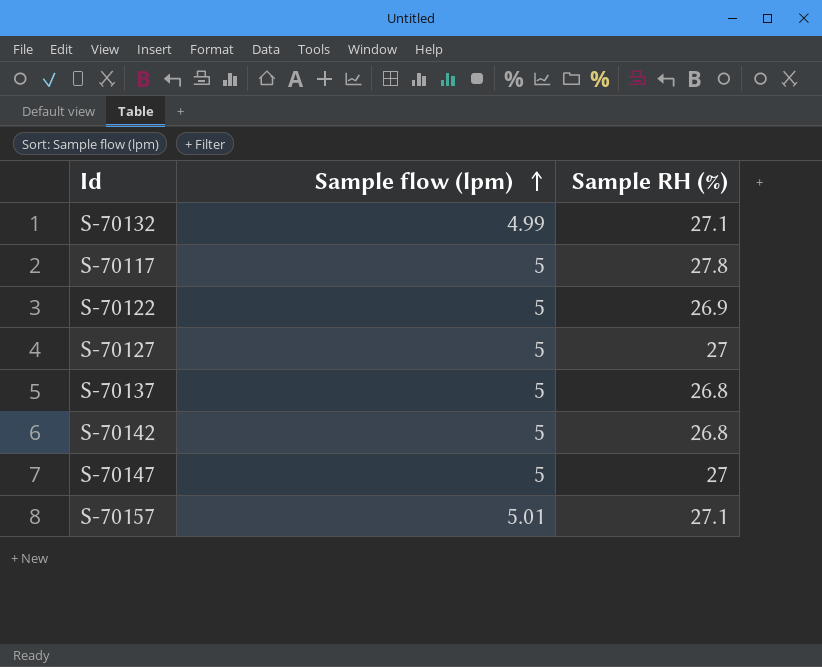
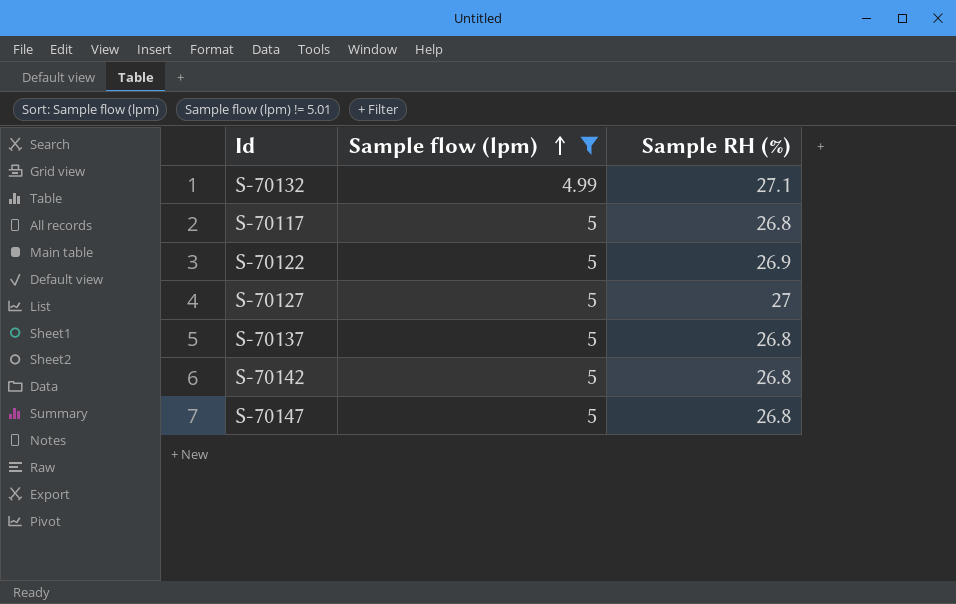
filter: none -> Sample flow (lpm) != 5.01
S-70117 | Sample RH (%): 27.8 -> 26.8
S-70147 | Sample RH (%): 27 -> 26.8

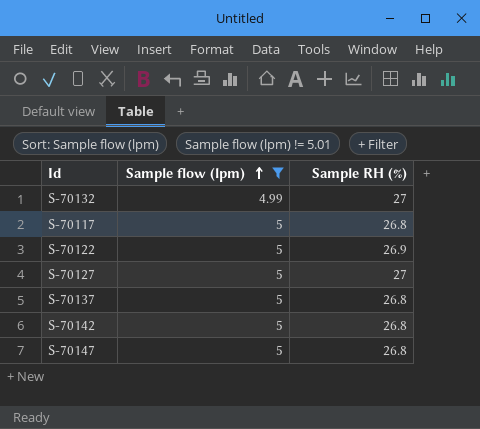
S-70132 | Sample RH (%): 27.1 -> 27

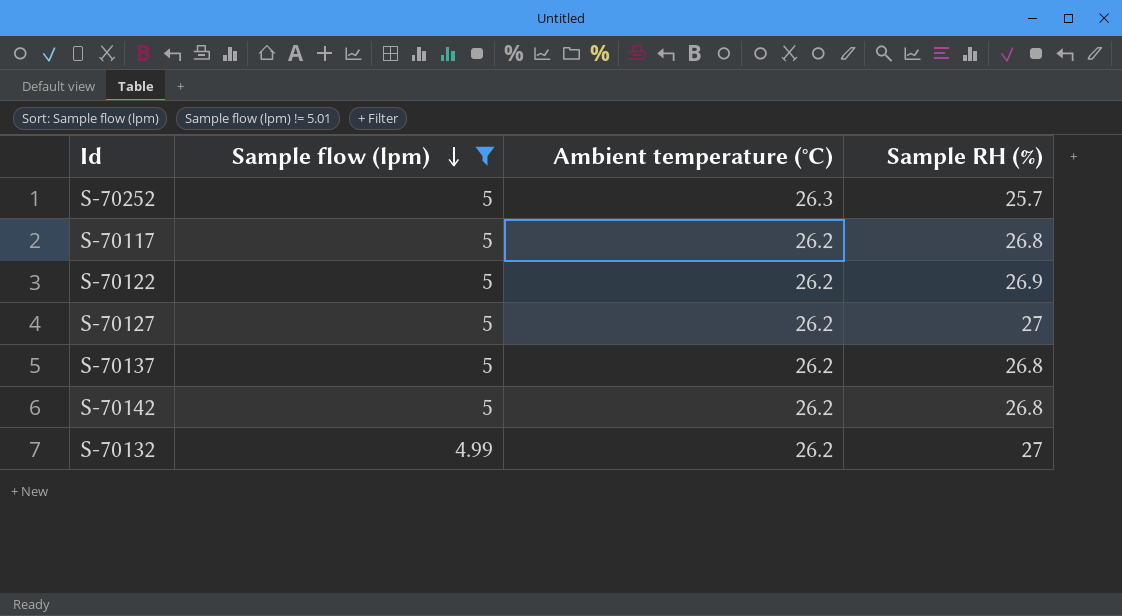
row order: Sample flow (lpm) ascending -> Sample flow (lpm) descending
column Ambient temperature (°C) | position: none -> 3
row S-70147: 5 | 26.8 -> none
row S-70252: none -> 5 | 26.3 | 25.7

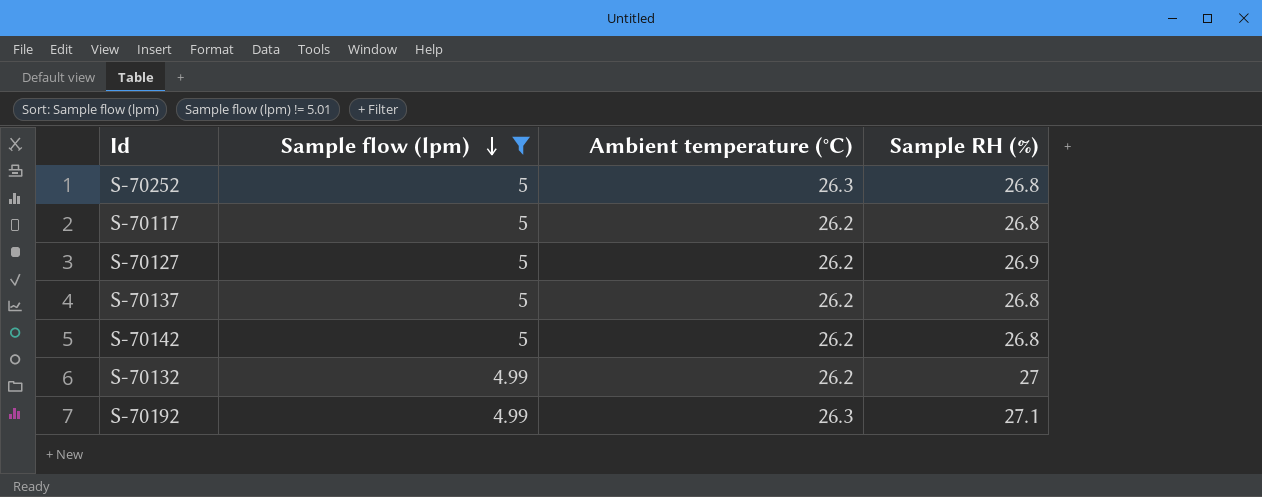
row S-70122: 5 | 26.2 | 26.9 -> none
S-70252 | Sample RH (%): 25.7 -> 26.8
S-70127 | Sample RH (%): 27 -> 26.9
row S-70192: none -> 4.99 | 26.3 | 27.1

